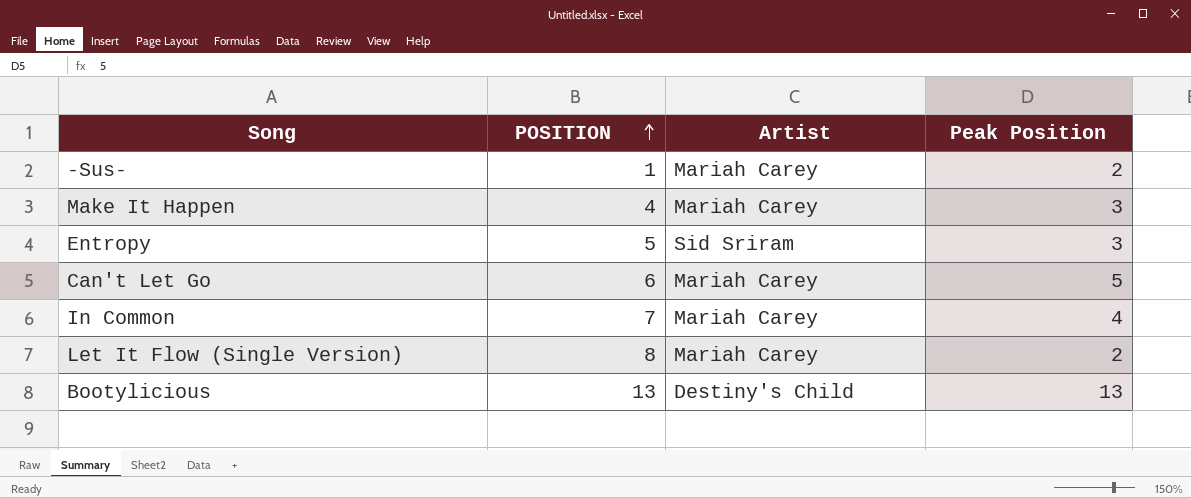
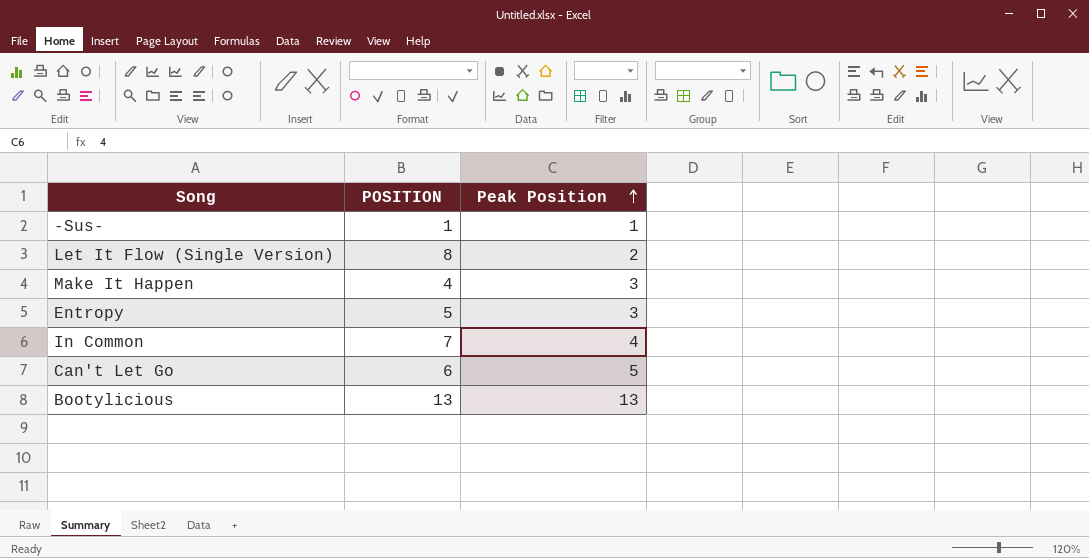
row order: POSITION ascending -> Peak Position ascending
column Artist | position: 3 -> none
-Sus- | Peak Position: 2 -> 1

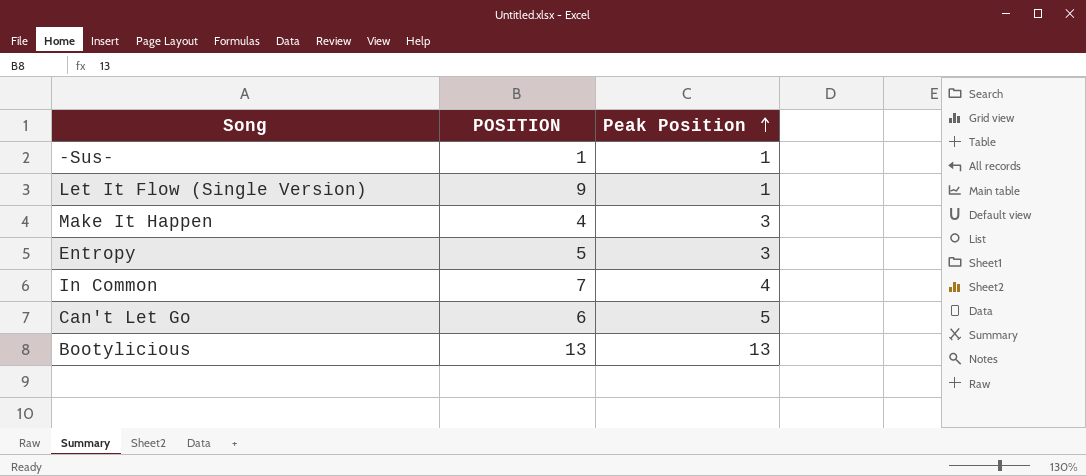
Let It Flow (Single Version) | POSITION: 8 -> 9
Let It Flow (Single Version) | Peak Position: 2 -> 1

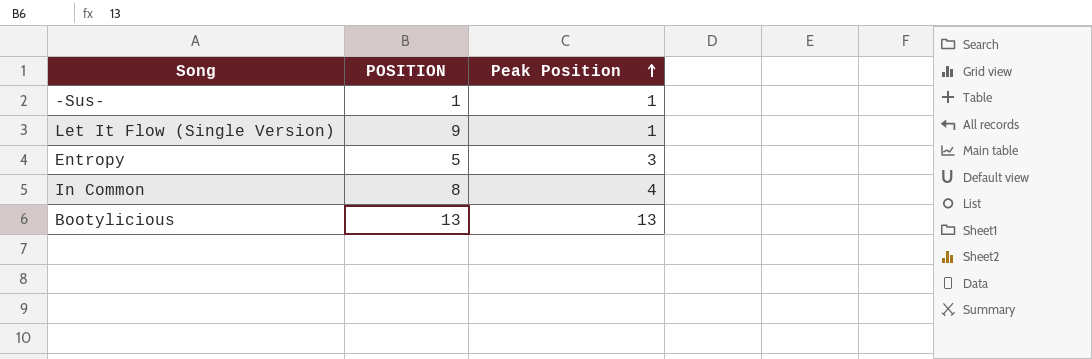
row Make It Happen: 4 | 3 -> none
row Can't Let Go: 6 | 5 -> none
In Common | POSITION: 7 -> 8

